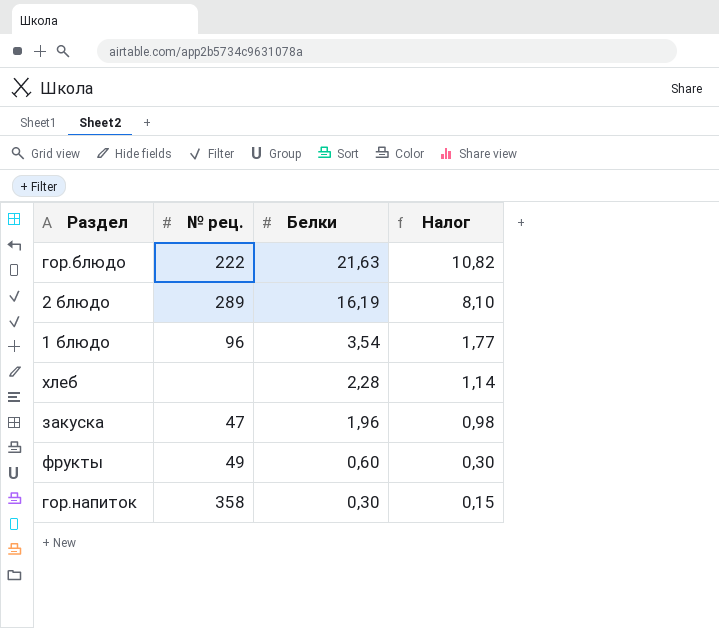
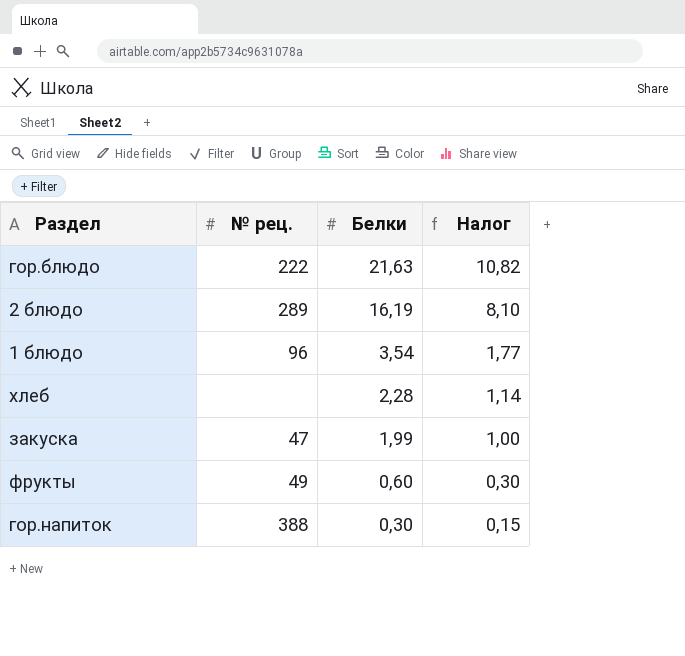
закуска | Белки: 1,96 -> 1,99
закуска | Налог: 0,98 -> 1,00
гор.напиток | № рец.: 358 -> 388

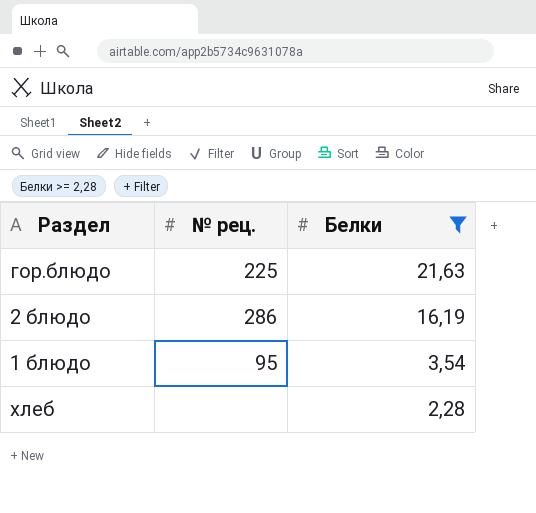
filter: none -> Белки >= 2,28
column Налог | formula: [Белки] * 0,5 -> none
гор.блюдо | № рец.: 222 -> 225
2 блюдо | № рец.: 289 -> 286
1 блюдо | № рец.: 96 -> 95

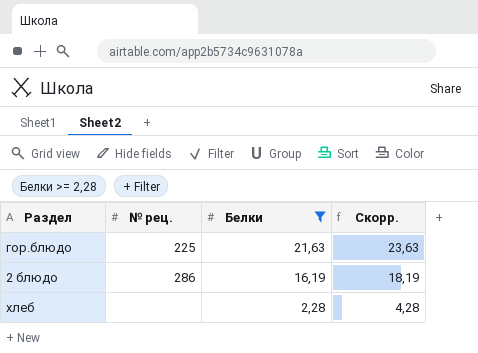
column Скорр. | formula: none -> [Белки] + 2
row 1 блюдо: 95 | 3,54 -> none

